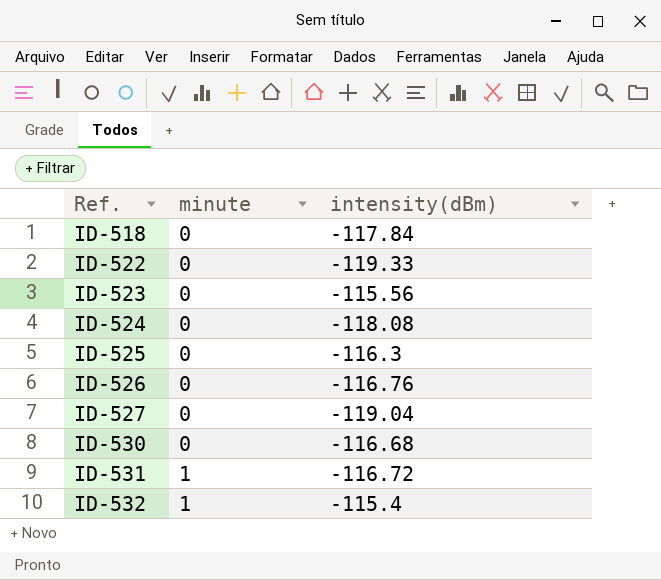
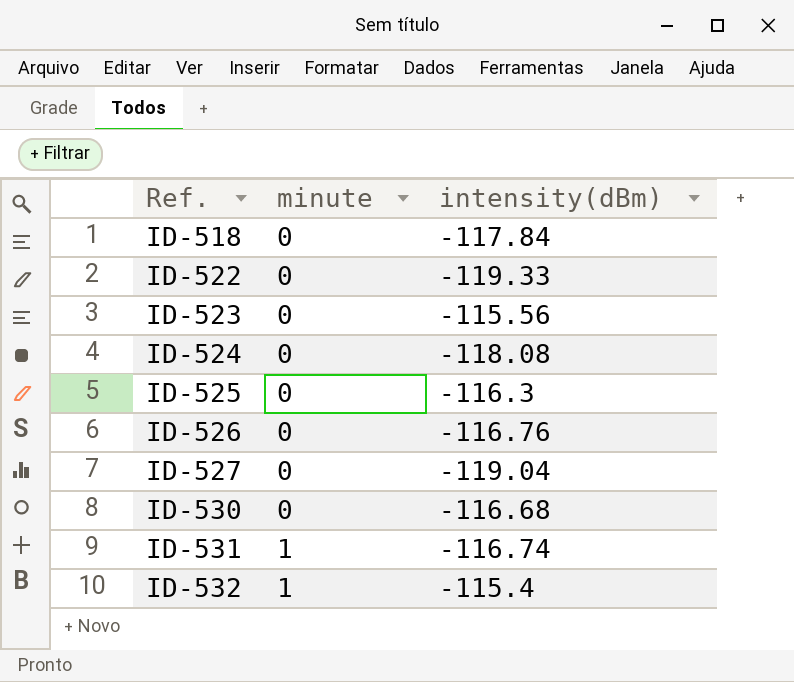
ID-531 | intensity(dBm): -116.72 -> -116.74

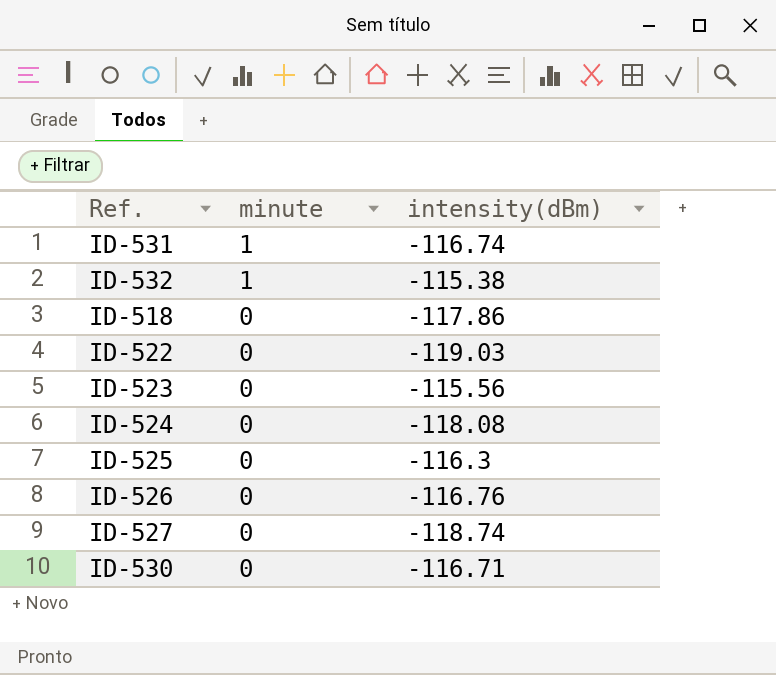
row order: Ref. ascending -> minute descending
ID-532 | intensity(dBm): -115.4 -> -115.38
ID-518 | intensity(dBm): -117.84 -> -117.86
ID-522 | intensity(dBm): -119.33 -> -119.03
ID-527 | intensity(dBm): -119.04 -> -118.74
ID-530 | intensity(dBm): -116.68 -> -116.71

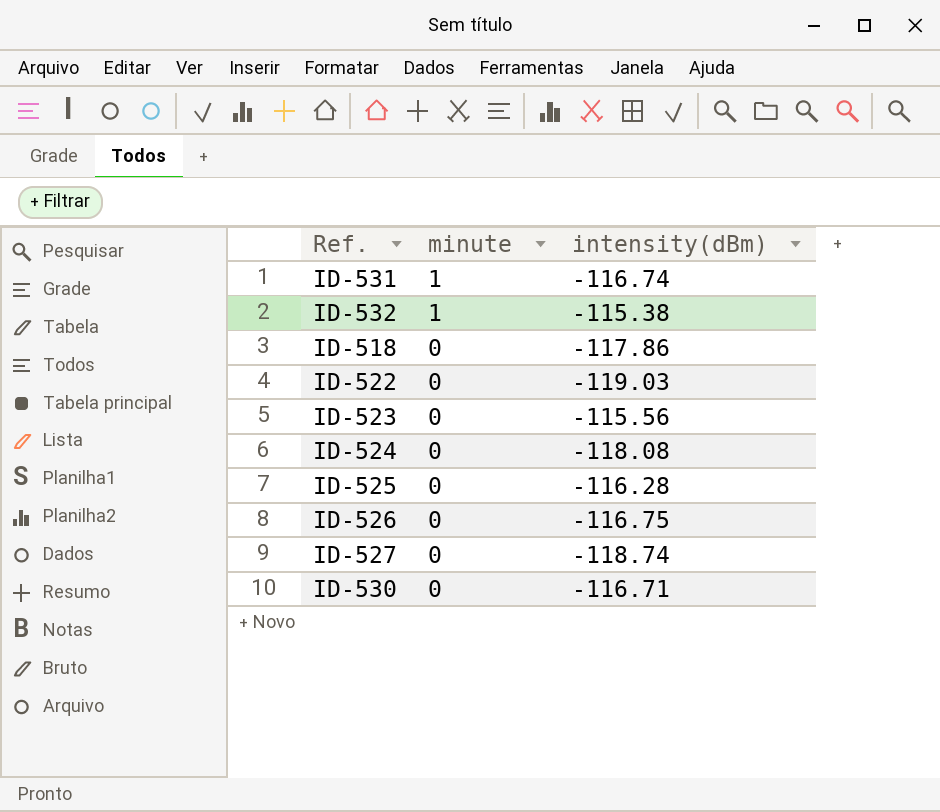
ID-525 | intensity(dBm): -116.3 -> -116.28
ID-526 | intensity(dBm): -116.76 -> -116.75

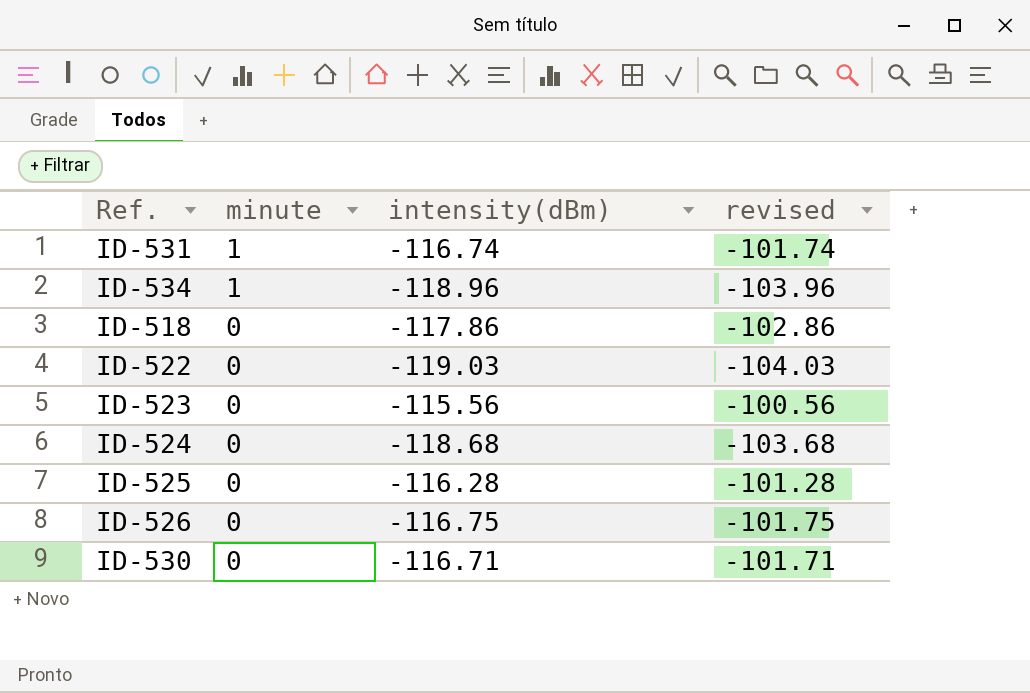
column revised | formula: none -> [intensity(dBm)] + 15
row ID-532: 1 | -115.38 -> none
row ID-527: 0 | -118.74 -> none
row ID-534: none -> 1 | -118.96 | -103.96
ID-524 | intensity(dBm): -118.08 -> -118.68

